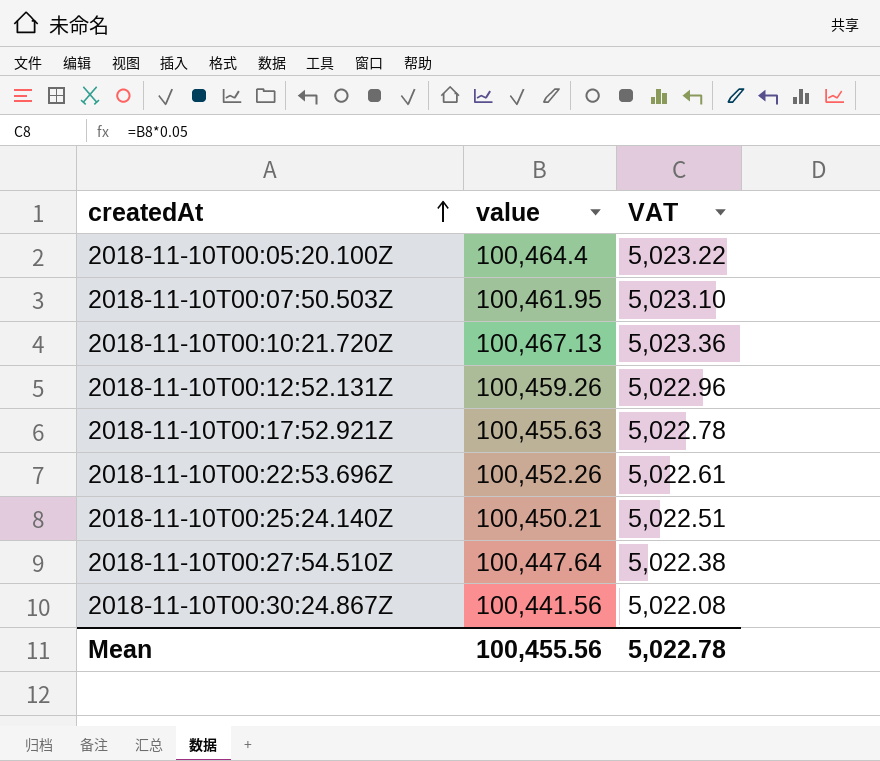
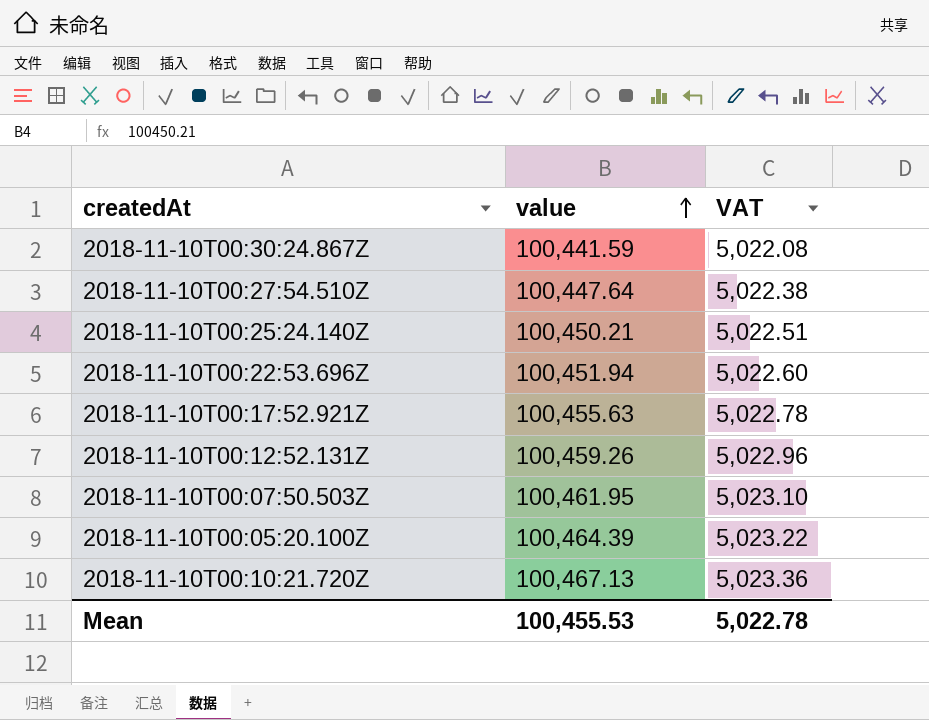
row order: createdAt ascending -> value ascending
2018-11-10T00:30:24.867Z | value: 100,441.56 -> 100,441.59
2018-11-10T00:22:53.696Z | value: 100,452.26 -> 100,451.94
2018-11-10T00:22:53.696Z | VAT: 5,022.61 -> 5,022.60
2018-11-10T00:05:20.100Z | value: 100,464.4 -> 100,464.39
Mean | value: 100,455.56 -> 100,455.53

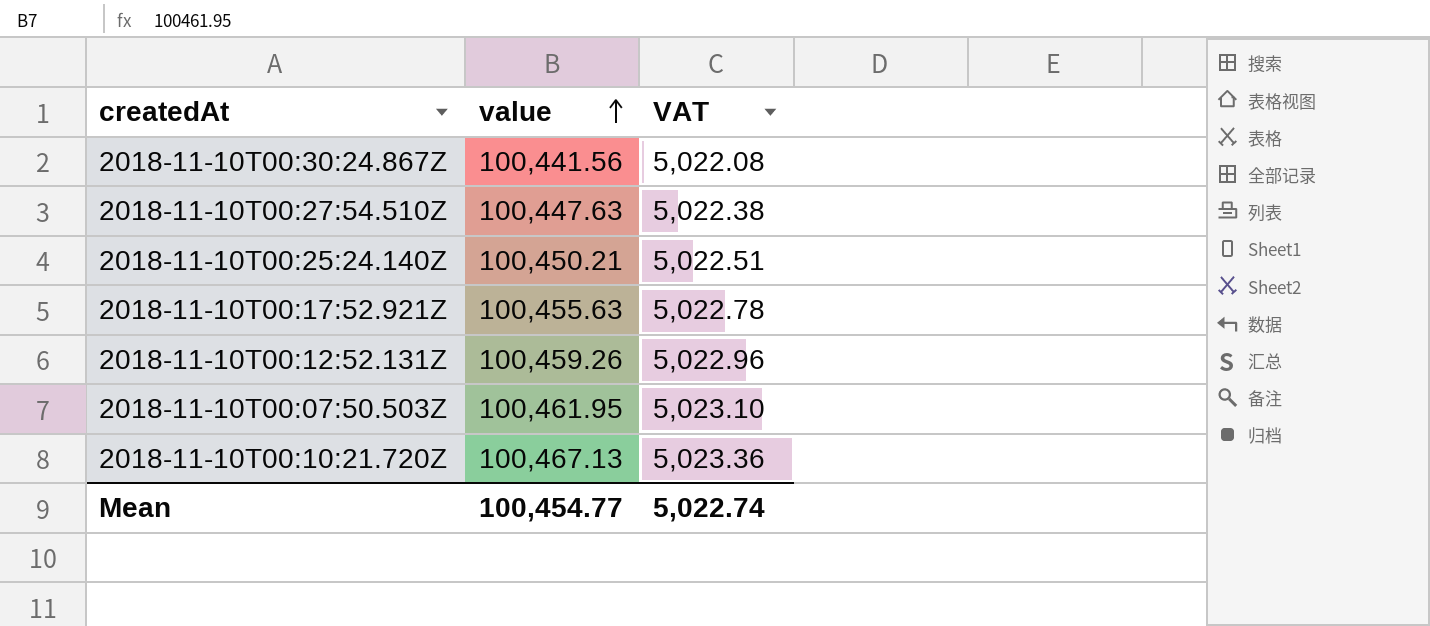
row 2018-11-10T00:22:53.696Z: 100,451.94 | 5,022.60 -> none
row 2018-11-10T00:05:20.100Z: 100,464.39 | 5,023.22 -> none
2018-11-10T00:30:24.867Z | value: 100,441.59 -> 100,441.56
2018-11-10T00:27:54.510Z | value: 100,447.64 -> 100,447.63
Mean | value: 100,455.53 -> 100,454.77
Mean | VAT: 5,022.78 -> 5,022.74

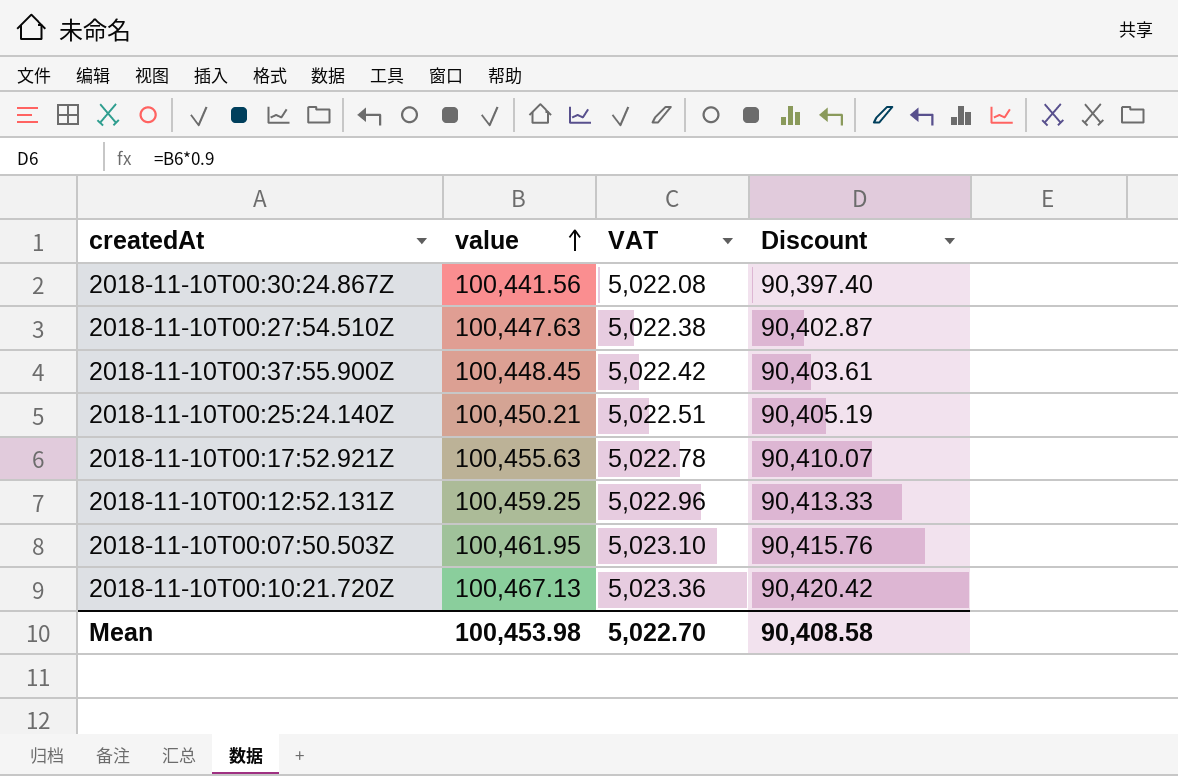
column Discount | formula: none -> [value] * 0.9
row 2018-11-10T00:37:55.900Z: none -> 100,448.45 | 5,022.42 | 90,403.61
2018-11-10T00:12:52.131Z | value: 100,459.26 -> 100,459.25
Mean | value: 100,454.77 -> 100,453.98
Mean | VAT: 5,022.74 -> 5,022.70

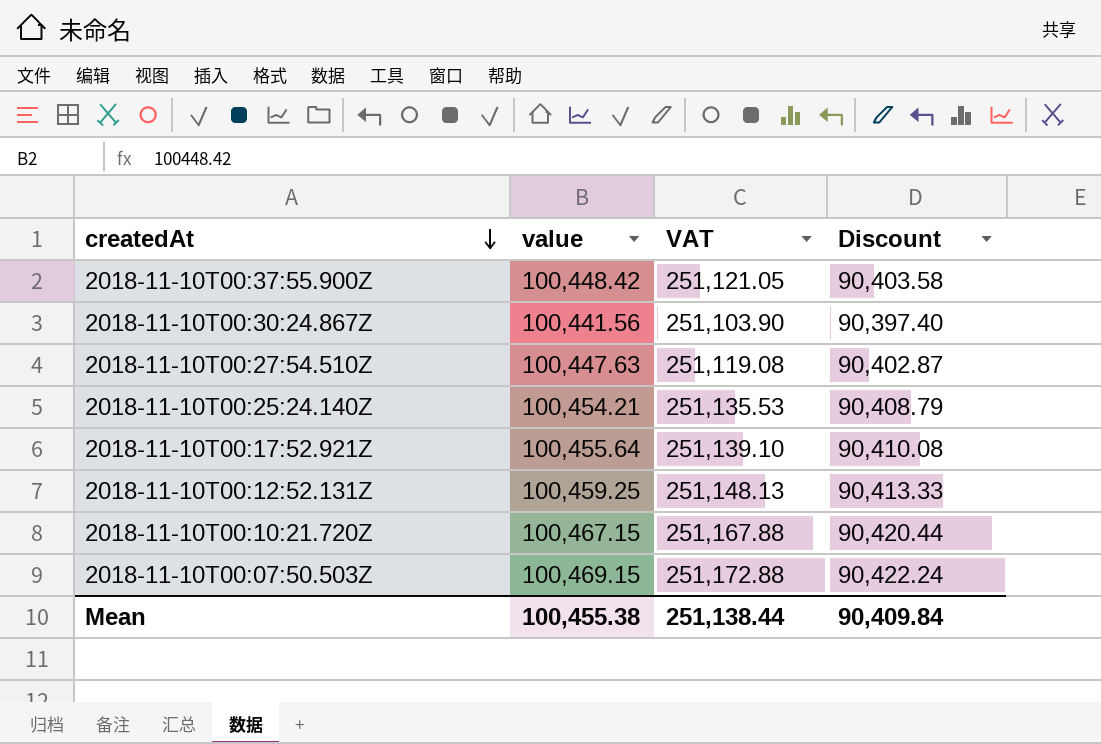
row order: value ascending -> createdAt descending
column VAT | formula: [value] * 0.05 -> [value] * 2.5
2018-11-10T00:37:55.900Z | value: 100,448.45 -> 100,448.42
2018-11-10T00:37:55.900Z | Discount: 90,403.61 -> 90,403.58
2018-11-10T00:25:24.140Z | value: 100,450.21 -> 100,454.21
2018-11-10T00:25:24.140Z | Discount: 90,405.19 -> 90,408.79
2018-11-10T00:17:52.921Z | value: 100,455.63 -> 100,455.64
2018-11-10T00:17:52.921Z | Discount: 90,410.07 -> 90,410.08
2018-11-10T00:10:21.720Z | value: 100,467.13 -> 100,467.15
2018-11-10T00:10:21.720Z | Discount: 90,420.42 -> 90,420.44
2018-11-10T00:07:50.503Z | value: 100,461.95 -> 100,469.15
2018-11-10T00:07:50.503Z | Discount: 90,415.76 -> 90,422.24
Mean | value: 100,453.98 -> 100,455.38
Mean | VAT: 5,022.70 -> 251,138.44
Mean | Discount: 90,408.58 -> 90,409.84

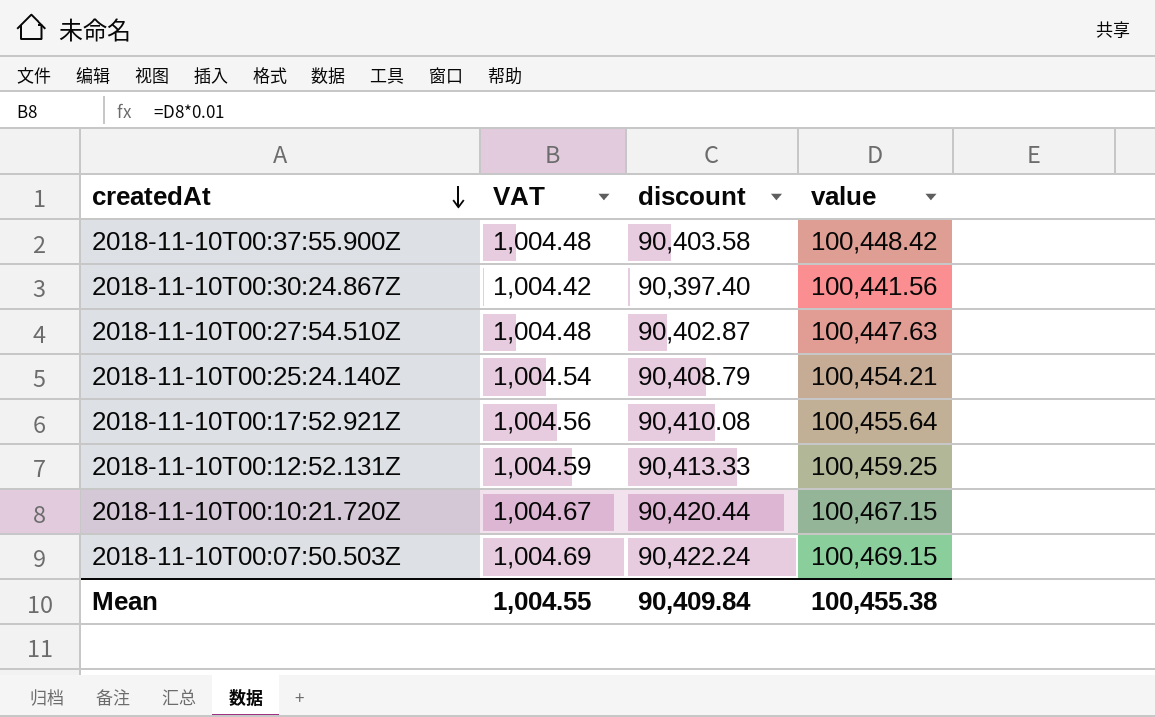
column VAT | formula: [value] * 2.5 -> [value] * 0.01
column name: Discount -> discount
column value | position: 2 -> 4
Mean | VAT: 251,138.44 -> 1,004.55

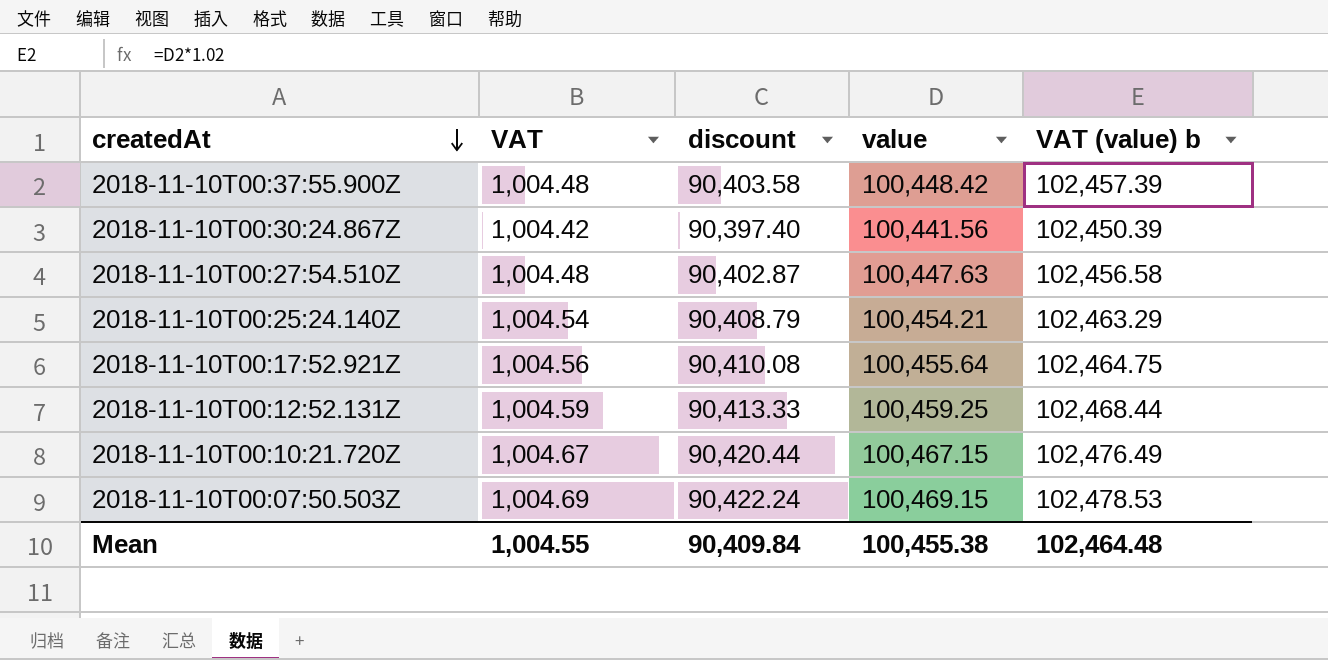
column VAT (value) b | formula: none -> [value] * 1.02

